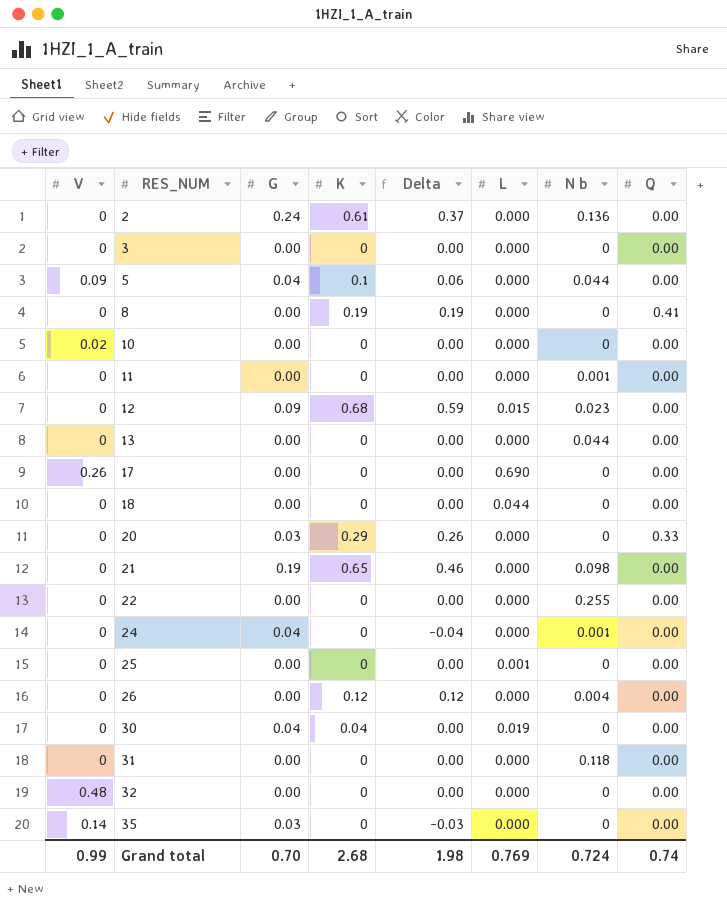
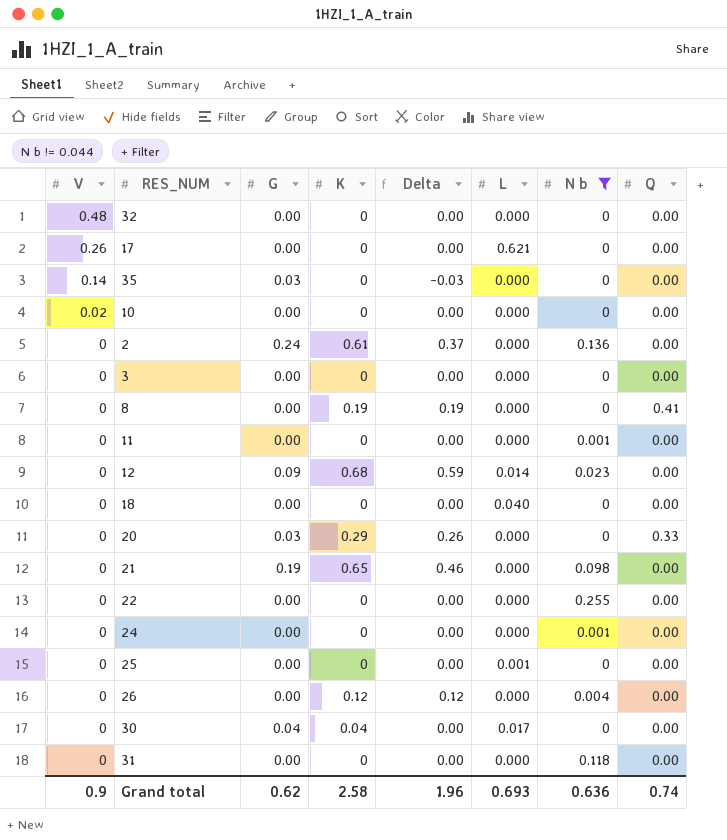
filter: none -> N b != 0.044
row order: RES_NUM ascending -> V descending
17 | L: 0.690 -> 0.621
12 | L: 0.015 -> 0.014
18 | L: 0.044 -> 0.040
24 | G: 0.04 -> 0.00
24 | Delta: -0.04 -> 0.00
30 | L: 0.019 -> 0.017
Grand total | V: 0.99 -> 0.9
Grand total | G: 0.70 -> 0.62
Grand total | K: 2.68 -> 2.58
Grand total | Delta: 1.98 -> 1.96
Grand total | L: 0.769 -> 0.693
Grand total | N b: 0.724 -> 0.636

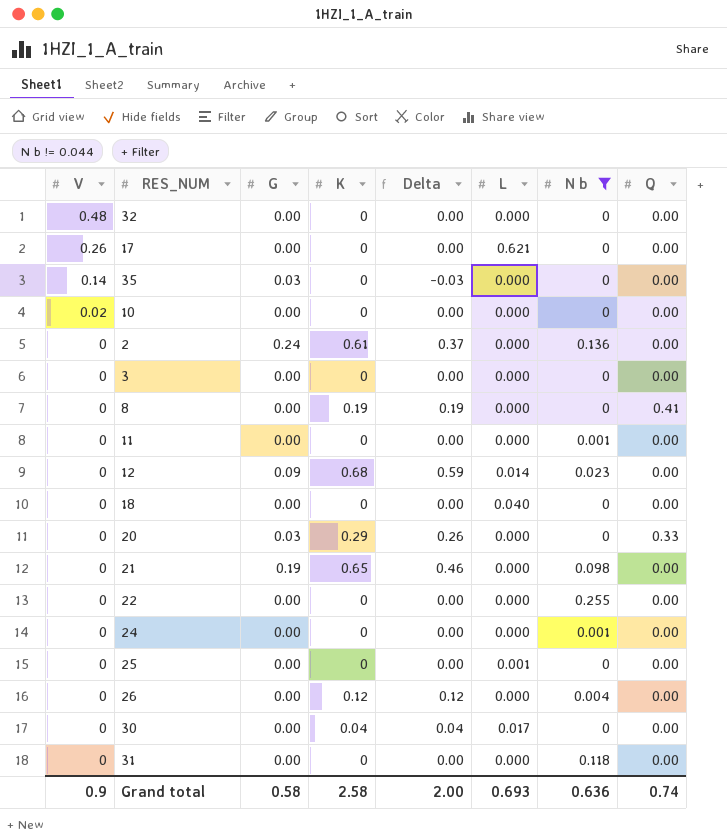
30 | G: 0.04 -> 0.00
30 | Delta: 0.00 -> 0.04
Grand total | G: 0.62 -> 0.58
Grand total | Delta: 1.96 -> 2.00

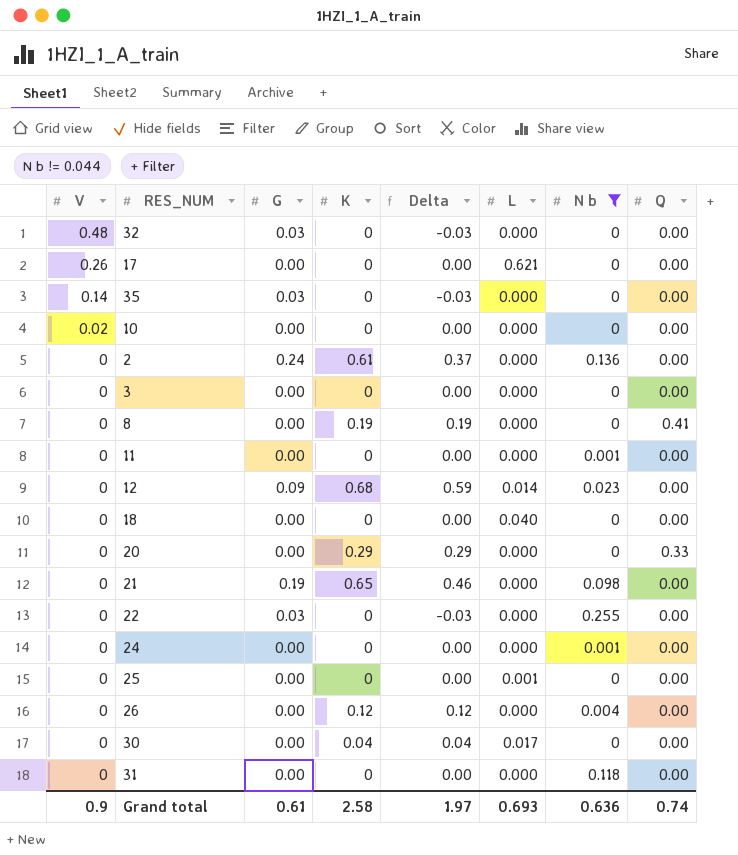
32 | G: 0.00 -> 0.03
32 | Delta: 0.00 -> -0.03
20 | G: 0.03 -> 0.00
20 | Delta: 0.26 -> 0.29
22 | G: 0.00 -> 0.03
22 | Delta: 0.00 -> -0.03
Grand total | G: 0.58 -> 0.61
Grand total | Delta: 2.00 -> 1.97

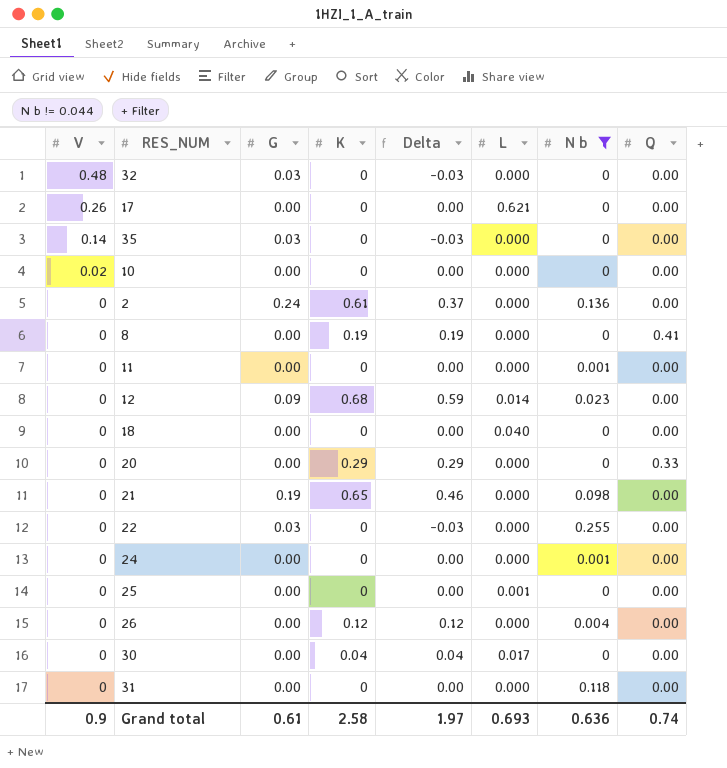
row 3: 0 | 0.00 | 0 | 0.00 | 0.000 | 0 | 0.00 -> none

